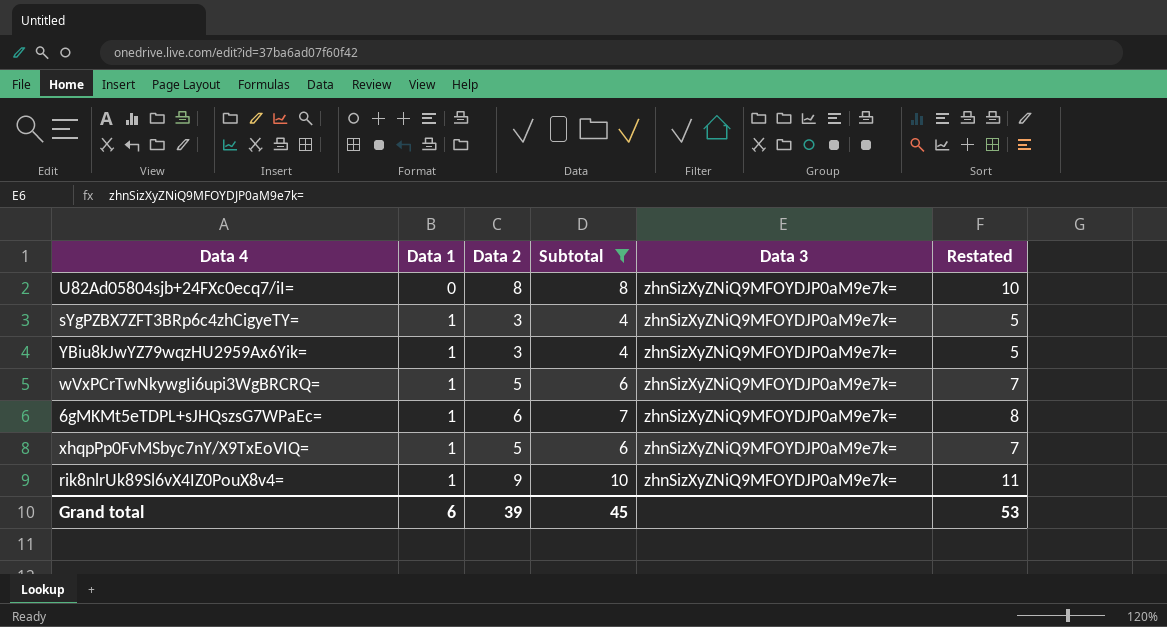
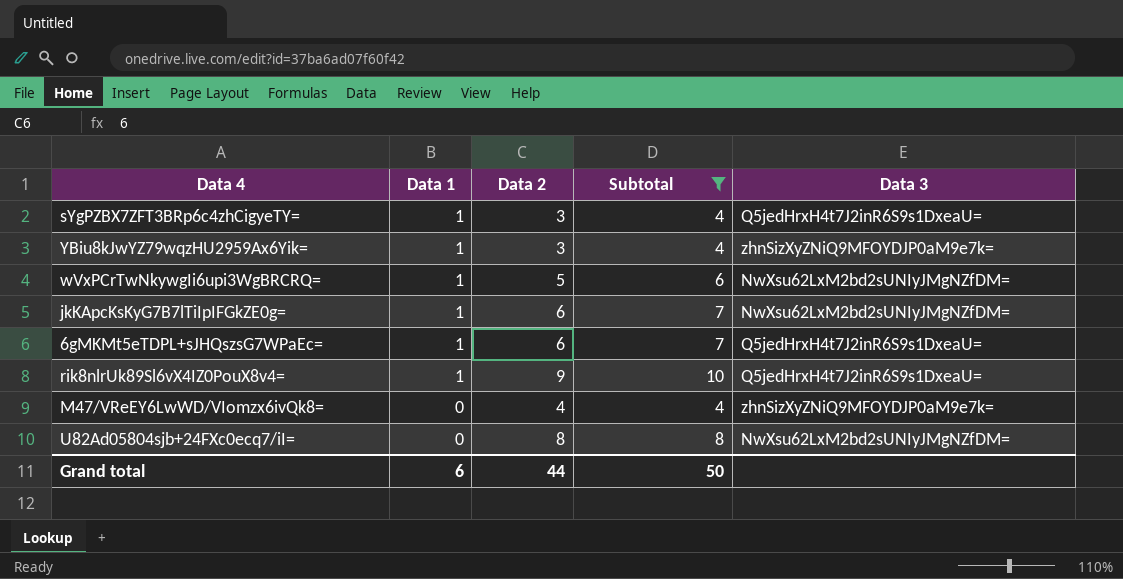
row order: Data 1 ascending -> Data 1 descending
column Restated | formula: [Data 2] + 2 -> none
row xhqpPp0FvMSbyc7nY/X9TxEoVIQ=: 1 | 5 | 6 | zhnSizXyZNiQ9MFOYDJP0aM9e7k= | 7 -> none
sYgPZBX7ZFT3BRp6c4zhCigyeTY= | Data 3: zhnSizXyZNiQ9MFOYDJP0aM9e7k= -> Q5jedHrxH4t7J2inR6S9s1DxeaU=
wVxPCrTwNkywgIi6upi3WgBRCRQ= | Data 3: zhnSizXyZNiQ9MFOYDJP0aM9e7k= -> NwXsu62LxM2bd2sUNIyJMgNZfDM=
row jkKApcKsKyG7B7lTiIpIFGkZE0g=: none -> 1 | 6 | 7 | NwXsu62LxM2bd2sUNIyJMgNZfDM=
6gMKMt5eTDPL+sJHQszsG7WPaEc= | Data 3: zhnSizXyZNiQ9MFOYDJP0aM9e7k= -> Q5jedHrxH4t7J2inR6S9s1DxeaU=
rik8nlrUk89Sl6vX4IZ0PouX8v4= | Data 3: zhnSizXyZNiQ9MFOYDJP0aM9e7k= -> Q5jedHrxH4t7J2inR6S9s1DxeaU=
row M47/VReEY6LwWD/VIomzx6ivQk8=: none -> 0 | 4 | 4 | zhnSizXyZNiQ9MFOYDJP0aM9e7k=
U82Ad05804sjb+24FXc0ecq7/iI= | Data 3: zhnSizXyZNiQ9MFOYDJP0aM9e7k= -> NwXsu62LxM2bd2sUNIyJMgNZfDM=
Grand total | Data 2: 39 -> 44
Grand total | Subtotal: 45 -> 50

